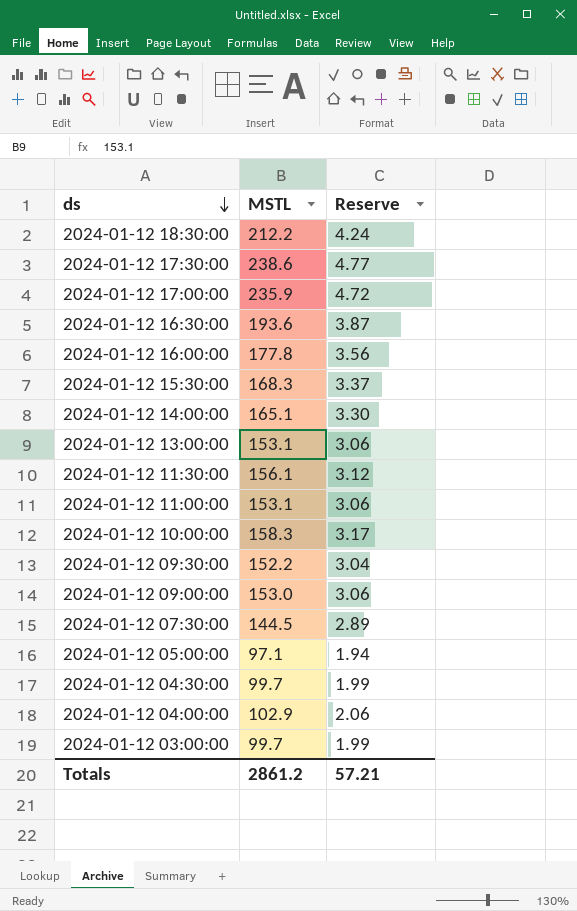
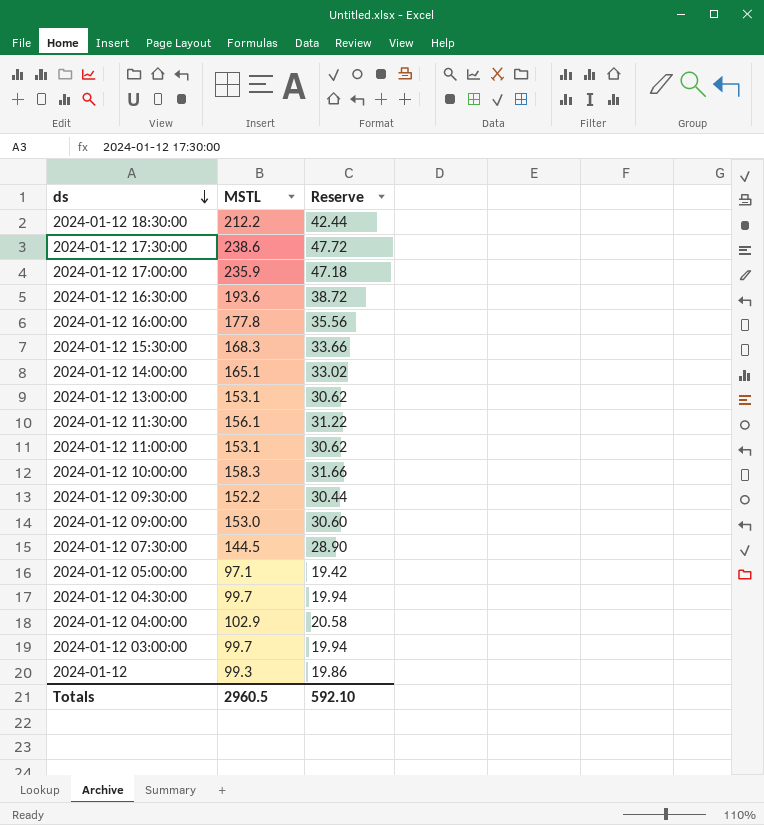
column Reserve | formula: [MSTL] * 0.02 -> [MSTL] * 0.2
row 2024-01-12: none -> 99.3 | 19.86
Totals | MSTL: 2861.2 -> 2960.5
Totals | Reserve: 57.21 -> 592.10

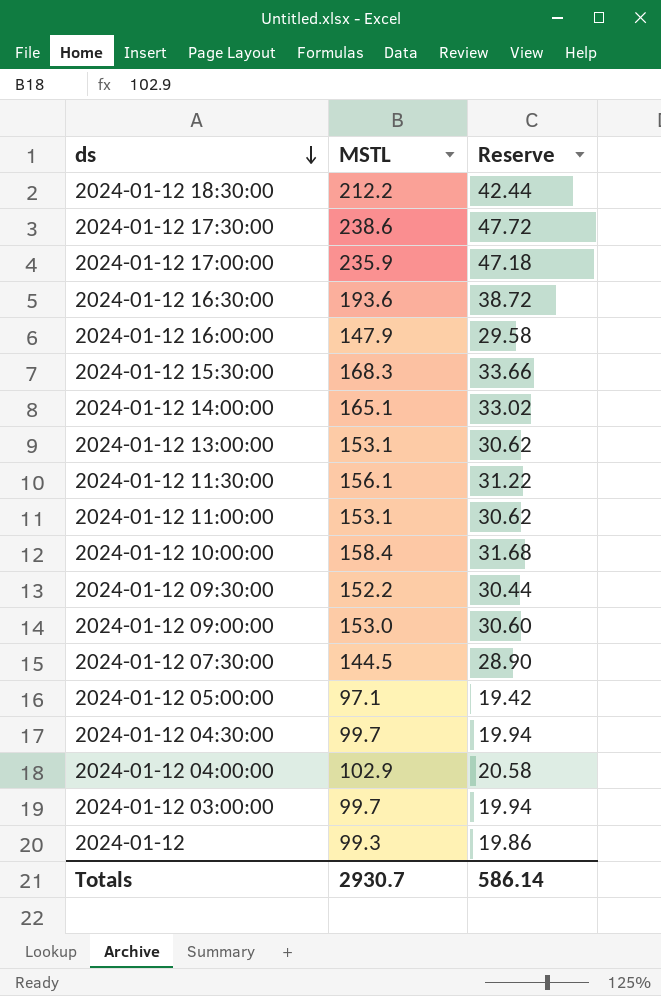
2024-01-12 16:00:00 | MSTL: 177.8 -> 147.9
2024-01-12 16:00:00 | Reserve: 35.56 -> 29.58
2024-01-12 10:00:00 | MSTL: 158.3 -> 158.4
2024-01-12 10:00:00 | Reserve: 31.66 -> 31.68
Totals | MSTL: 2960.5 -> 2930.7
Totals | Reserve: 592.10 -> 586.14

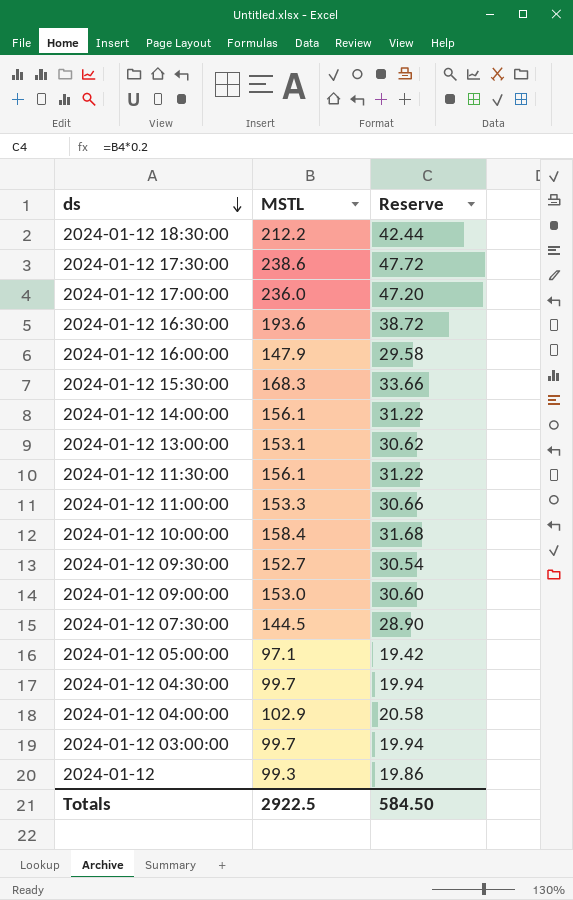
2024-01-12 17:00:00 | MSTL: 235.9 -> 236.0
2024-01-12 17:00:00 | Reserve: 47.18 -> 47.20
2024-01-12 14:00:00 | MSTL: 165.1 -> 156.1
2024-01-12 14:00:00 | Reserve: 33.02 -> 31.22
2024-01-12 11:00:00 | MSTL: 153.1 -> 153.3
2024-01-12 11:00:00 | Reserve: 30.62 -> 30.66
2024-01-12 09:30:00 | MSTL: 152.2 -> 152.7
2024-01-12 09:30:00 | Reserve: 30.44 -> 30.54
Totals | MSTL: 2930.7 -> 2922.5
Totals | Reserve: 586.14 -> 584.50

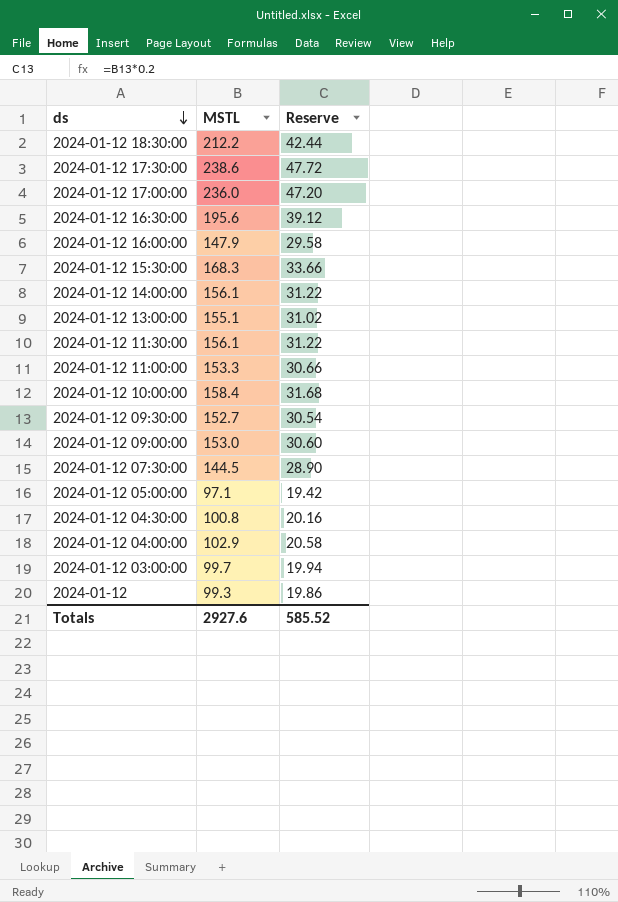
2024-01-12 16:30:00 | MSTL: 193.6 -> 195.6
2024-01-12 16:30:00 | Reserve: 38.72 -> 39.12
2024-01-12 13:00:00 | MSTL: 153.1 -> 155.1
2024-01-12 13:00:00 | Reserve: 30.62 -> 31.02
2024-01-12 04:30:00 | MSTL: 99.7 -> 100.8
2024-01-12 04:30:00 | Reserve: 19.94 -> 20.16
Totals | MSTL: 2922.5 -> 2927.6
Totals | Reserve: 584.50 -> 585.52

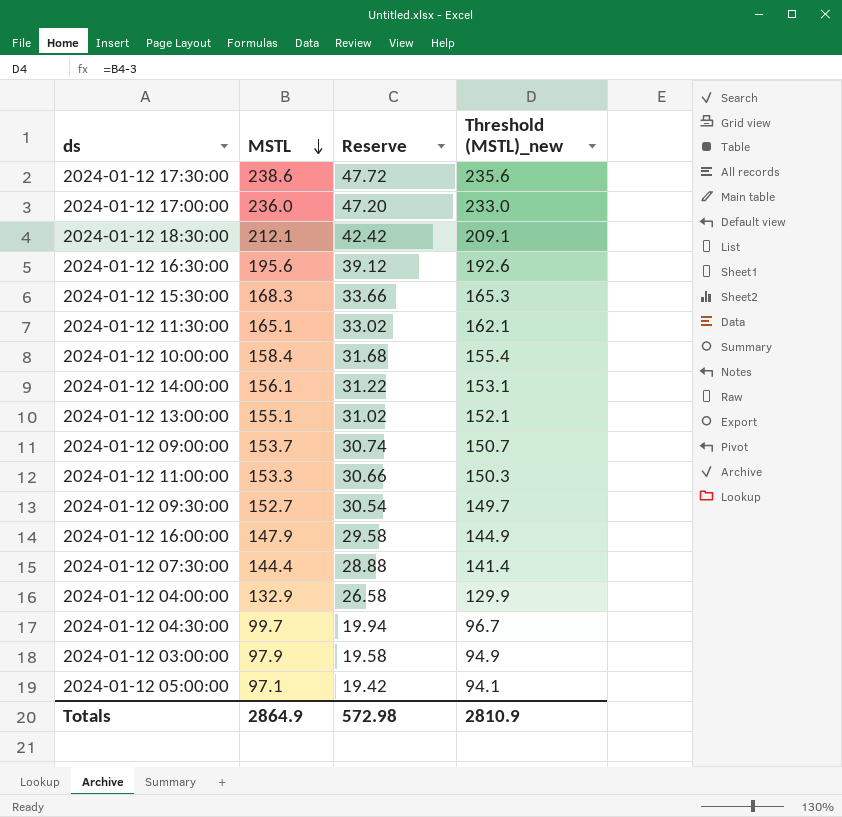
row order: ds descending -> MSTL descending
column Threshold (MSTL)_new | formula: none -> [MSTL] - 3
row 2024-01-12: 99.3 | 19.86 -> none
2024-01-12 18:30:00 | MSTL: 212.2 -> 212.1
2024-01-12 18:30:00 | Reserve: 42.44 -> 42.42
2024-01-12 11:30:00 | MSTL: 156.1 -> 165.1
2024-01-12 11:30:00 | Reserve: 31.22 -> 33.02
2024-01-12 09:00:00 | MSTL: 153.0 -> 153.7
2024-01-12 09:00:00 | Reserve: 30.60 -> 30.74
2024-01-12 07:30:00 | MSTL: 144.5 -> 144.4
2024-01-12 07:30:00 | Reserve: 28.90 -> 28.88
2024-01-12 04:00:00 | MSTL: 102.9 -> 132.9
2024-01-12 04:00:00 | Reserve: 20.58 -> 26.58
2024-01-12 04:30:00 | MSTL: 100.8 -> 99.7
2024-01-12 04:30:00 | Reserve: 20.16 -> 19.94
2024-01-12 03:00:00 | MSTL: 99.7 -> 97.9
2024-01-12 03:00:00 | Reserve: 19.94 -> 19.58
Totals | MSTL: 2927.6 -> 2864.9
Totals | Reserve: 585.52 -> 572.98

